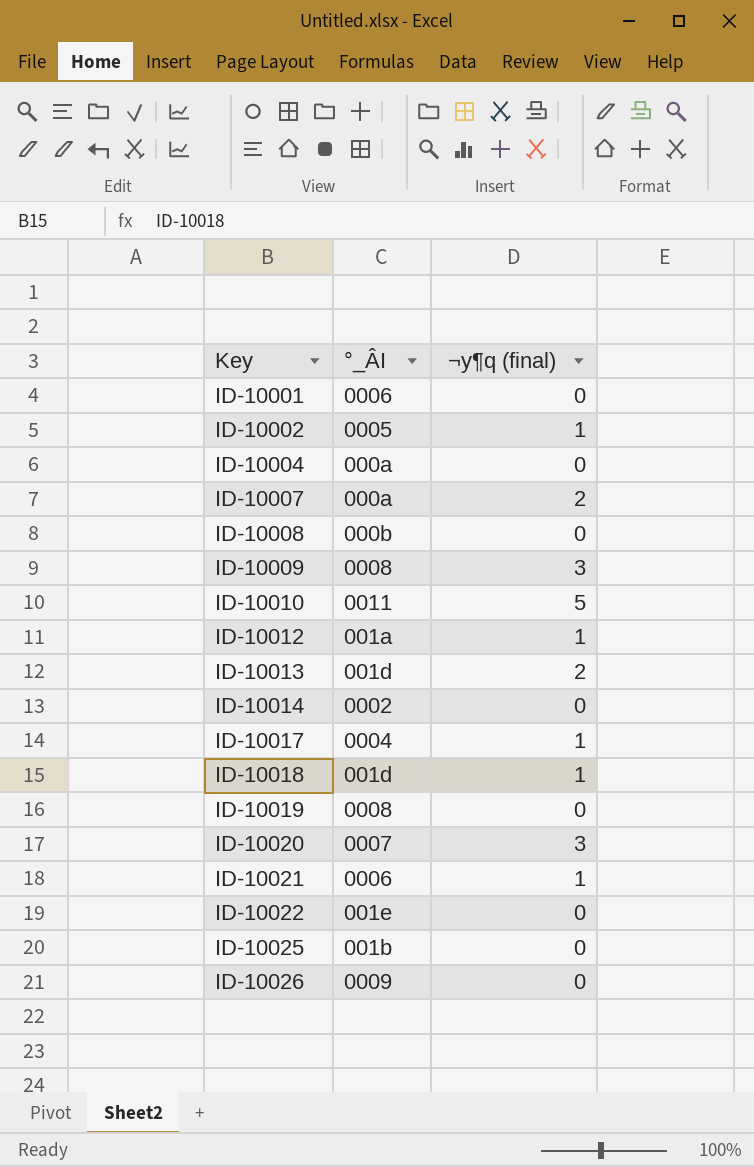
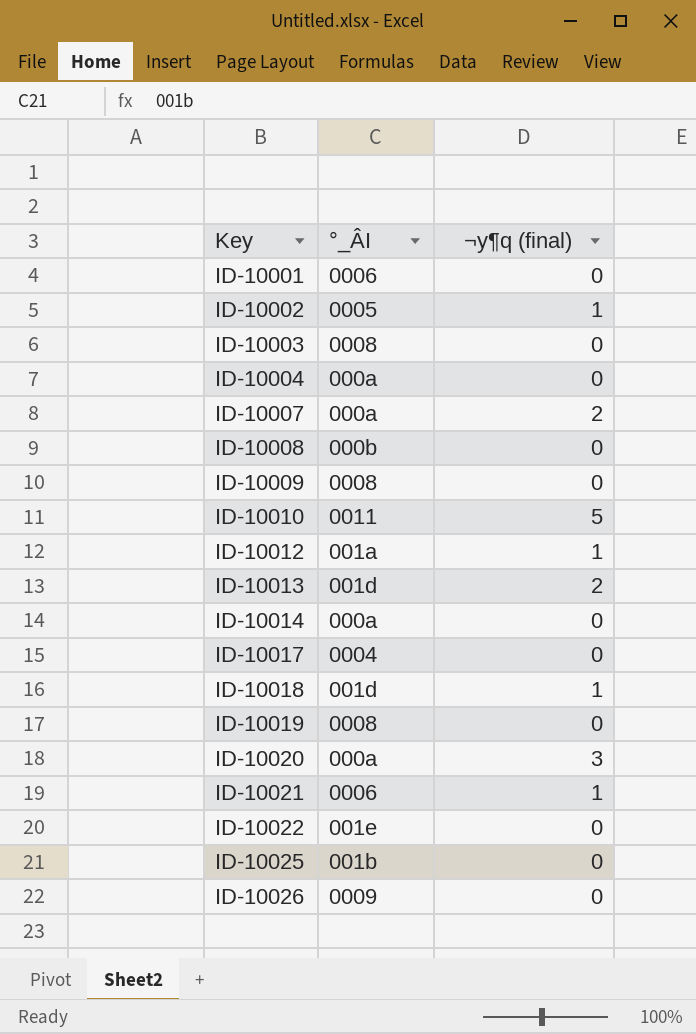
row ID-10003: none -> 0008 | 0
ID-10009 | ¬y¶q (final): 3 -> 0
ID-10014 | °_ÂI: 0002 -> 000a
ID-10017 | ¬y¶q (final): 1 -> 0
ID-10020 | °_ÂI: 0007 -> 000a

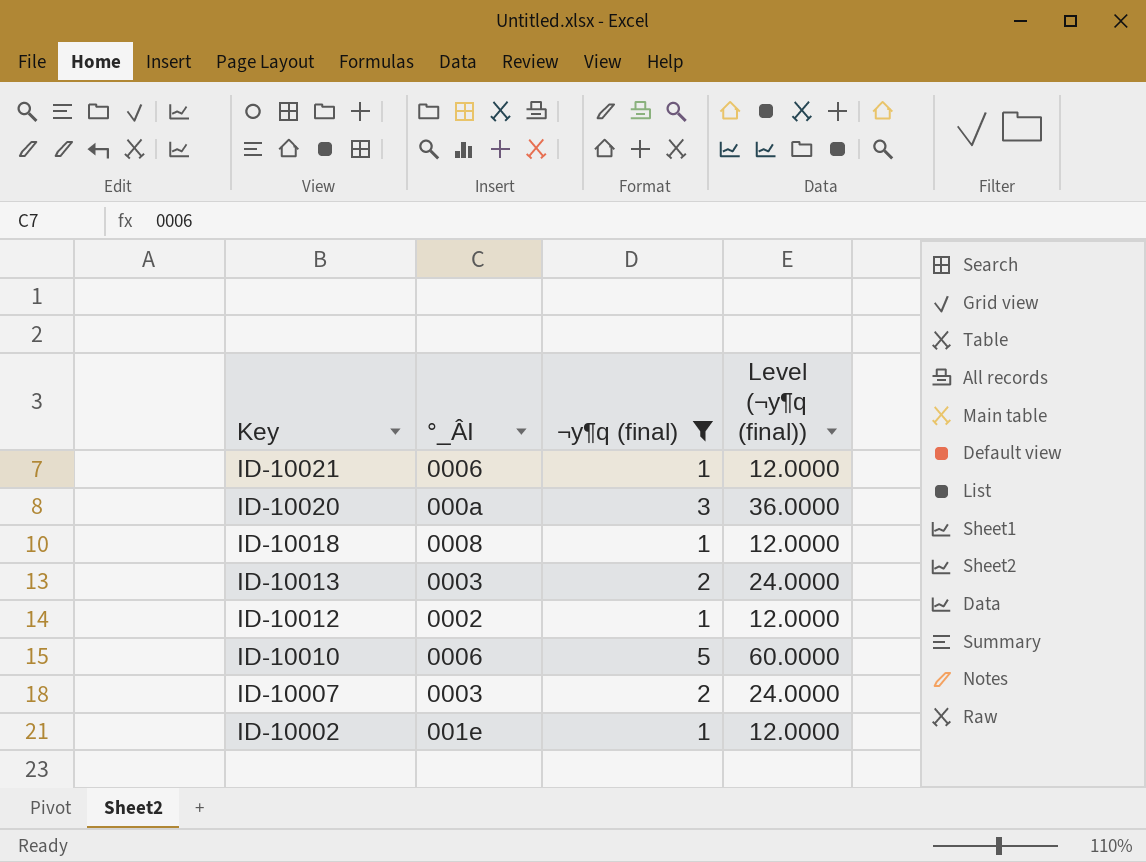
filter: none -> ¬y¶q (final) != 0
row order: Key ascending -> Key descending
column Level (¬y¶q (final)) | formula: none -> [¬y¶q (final)] * 12
ID-10018 | °_ÂI: 001d -> 0008
ID-10013 | °_ÂI: 001d -> 0003
ID-10012 | °_ÂI: 001a -> 0002
ID-10010 | °_ÂI: 0011 -> 0006
ID-10007 | °_ÂI: 000a -> 0003
ID-10002 | °_ÂI: 0005 -> 001e

